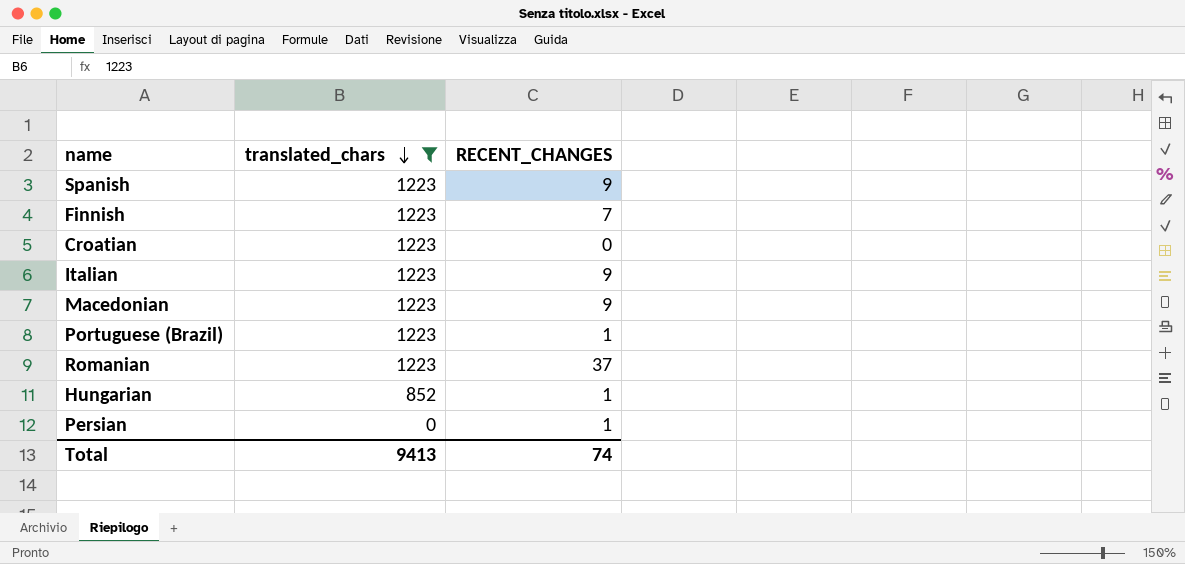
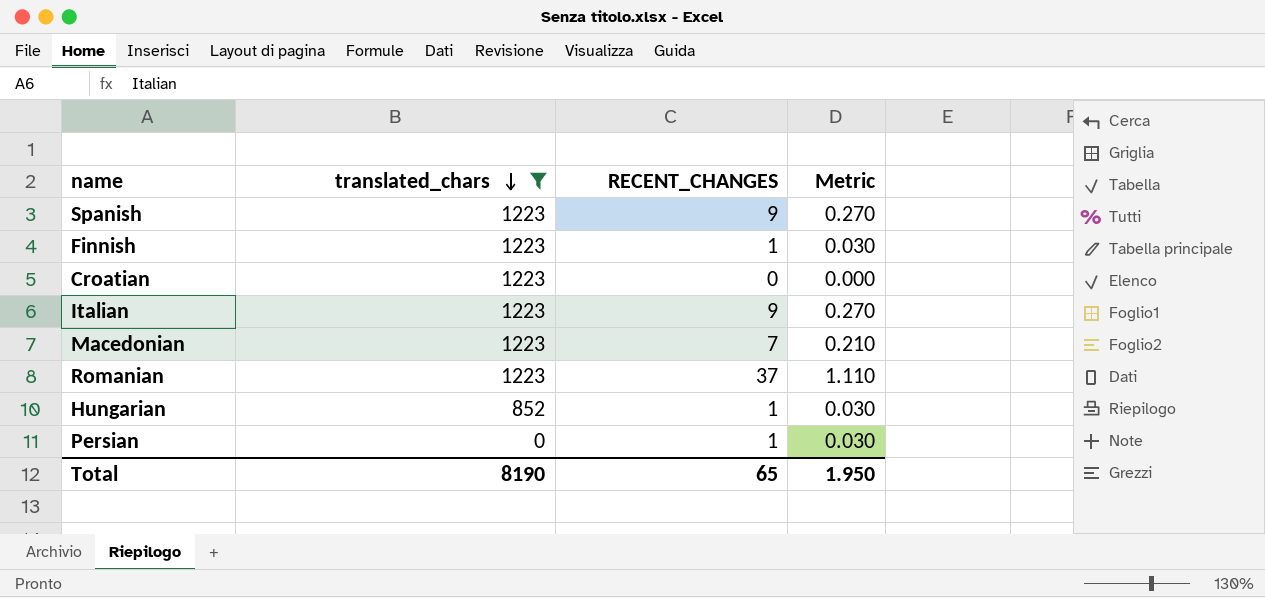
column Metric | formula: none -> [RECENT_CHANGES] * 0.03
row Portuguese (Brazil): 1223 | 1 -> none
Finnish | RECENT_CHANGES: 7 -> 1
Macedonian | RECENT_CHANGES: 9 -> 7
Total | translated_chars: 9413 -> 8190
Total | RECENT_CHANGES: 74 -> 65

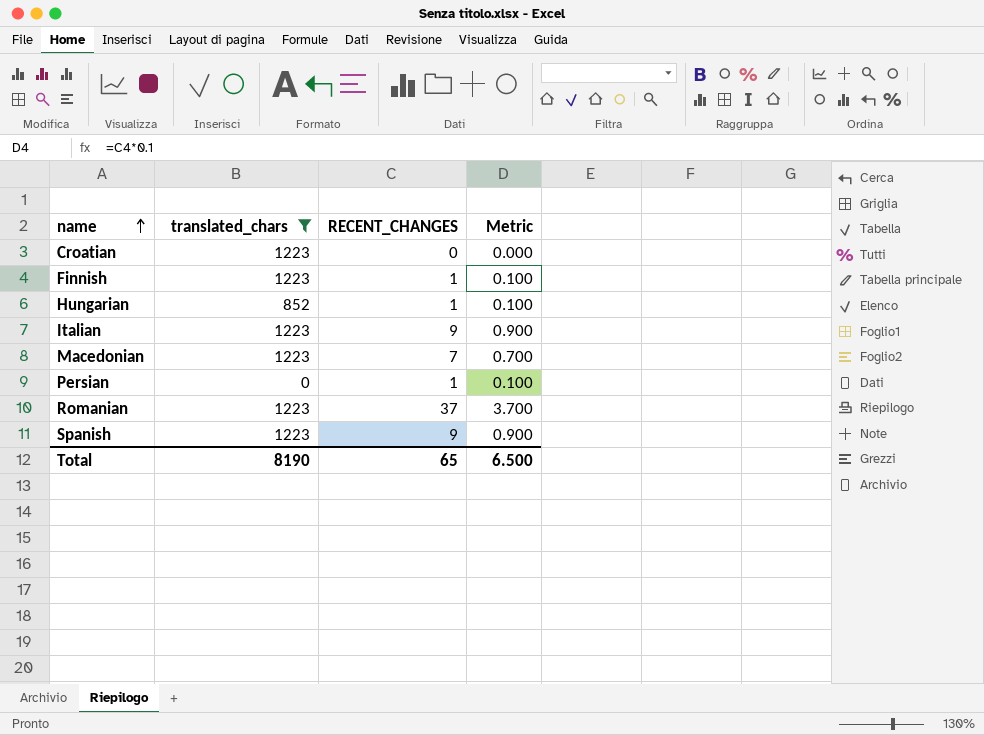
row order: translated_chars descending -> name ascending
column Metric | formula: [RECENT_CHANGES] * 0.03 -> [RECENT_CHANGES] * 0.1
Total | Metric: 1.950 -> 6.500

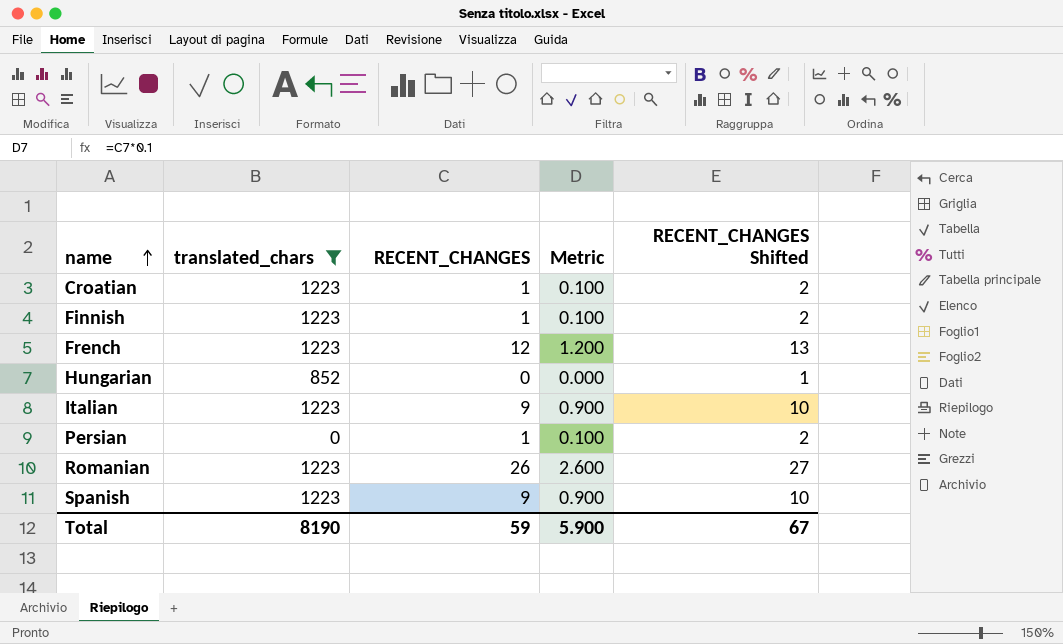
column RECENT_CHANGES Shifted | formula: none -> [RECENT_CHANGES] + 1
row Macedonian: 1223 | 7 | 0.700 -> none
Croatian | RECENT_CHANGES: 0 -> 1
Croatian | Metric: 0.000 -> 0.100
row French: none -> 1223 | 12 | 1.200 | 13
Hungarian | RECENT_CHANGES: 1 -> 0
Hungarian | Metric: 0.100 -> 0.000
Romanian | RECENT_CHANGES: 37 -> 26
Romanian | Metric: 3.700 -> 2.600
Total | RECENT_CHANGES: 65 -> 59
Total | Metric: 6.500 -> 5.900

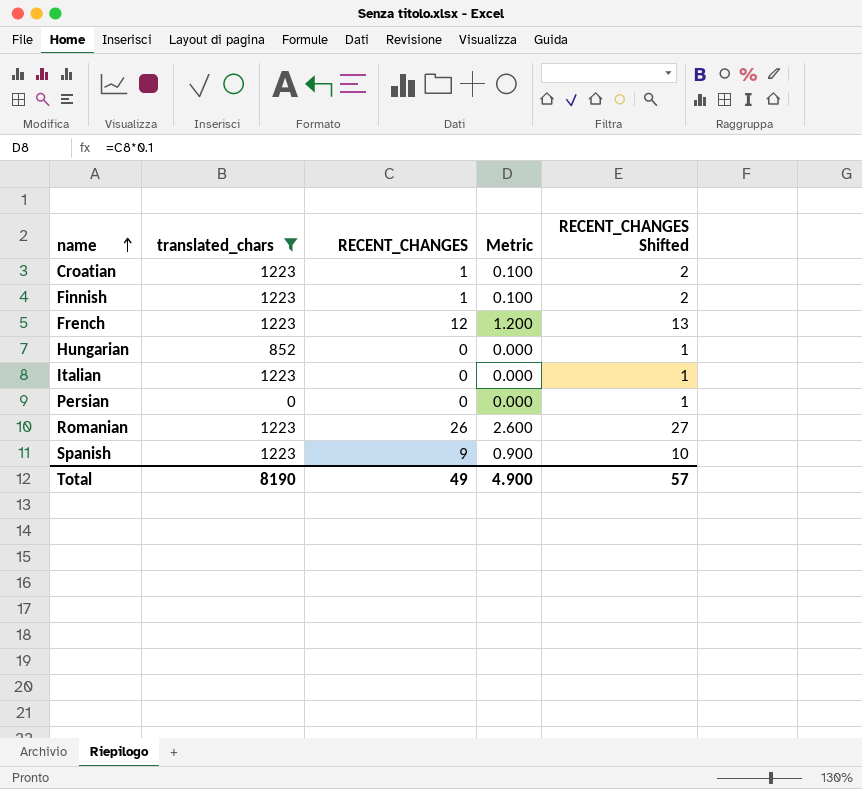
Italian | RECENT_CHANGES: 9 -> 0
Italian | Metric: 0.900 -> 0.000
Italian | RECENT_CHANGES Shifted: 10 -> 1
Persian | RECENT_CHANGES: 1 -> 0
Persian | Metric: 0.100 -> 0.000
Persian | RECENT_CHANGES Shifted: 2 -> 1
Total | RECENT_CHANGES: 59 -> 49
Total | Metric: 5.900 -> 4.900
Total | RECENT_CHANGES Shifted: 67 -> 57

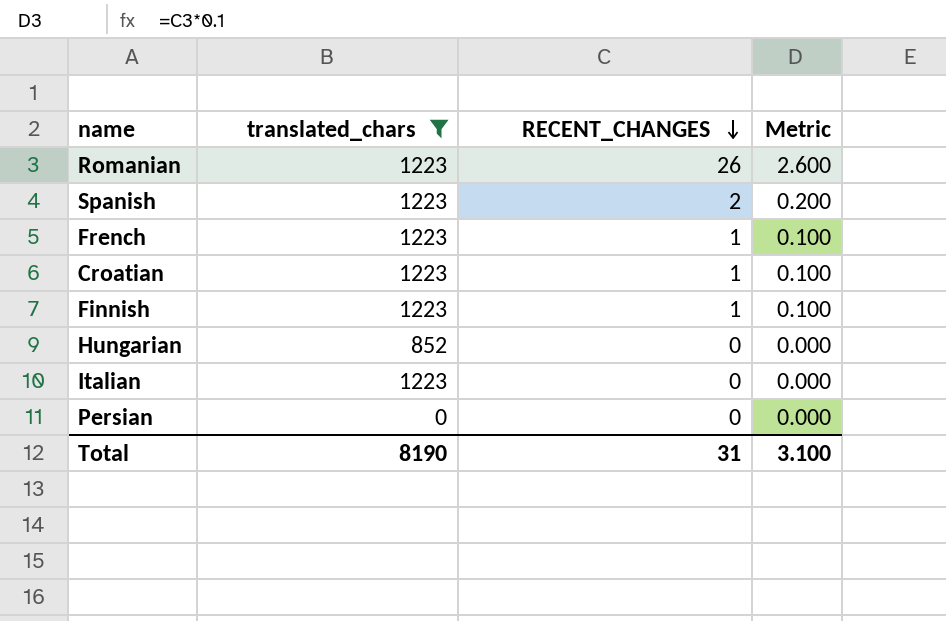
row order: name ascending -> RECENT_CHANGES descending
column RECENT_CHANGES Shifted | formula: [RECENT_CHANGES] + 1 -> none
Spanish | RECENT_CHANGES: 9 -> 2
Spanish | Metric: 0.900 -> 0.200
French | RECENT_CHANGES: 12 -> 1
French | Metric: 1.200 -> 0.100
Total | RECENT_CHANGES: 49 -> 31
Total | Metric: 4.900 -> 3.100

